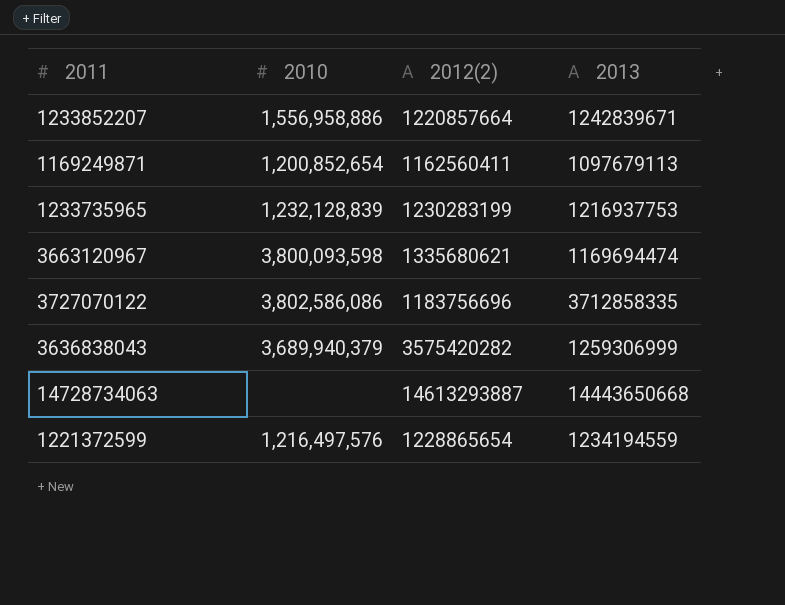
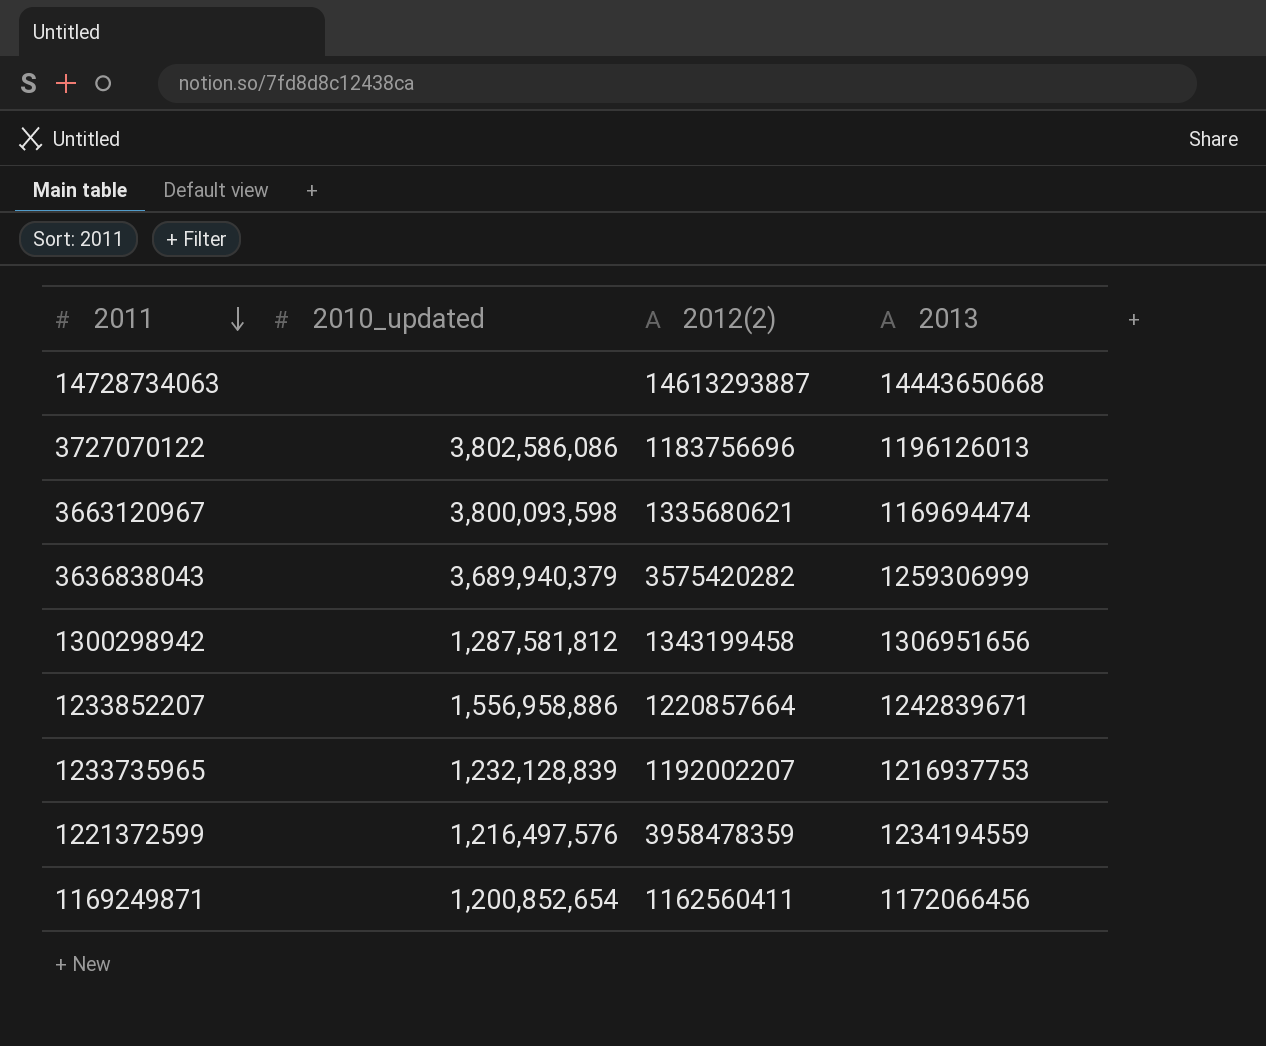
row order: none -> 2011 descending
column name: 2010 -> 2010_updated
3727070122 | 2013: 3712858335 -> 1196126013
row 1300298942: none -> 1,287,581,812 | 1343199458 | 1306951656
1233735965 | 2012(2): 1230283199 -> 1192002207
1221372599 | 2012(2): 1228865654 -> 3958478359
1169249871 | 2013: 1097679113 -> 1172066456

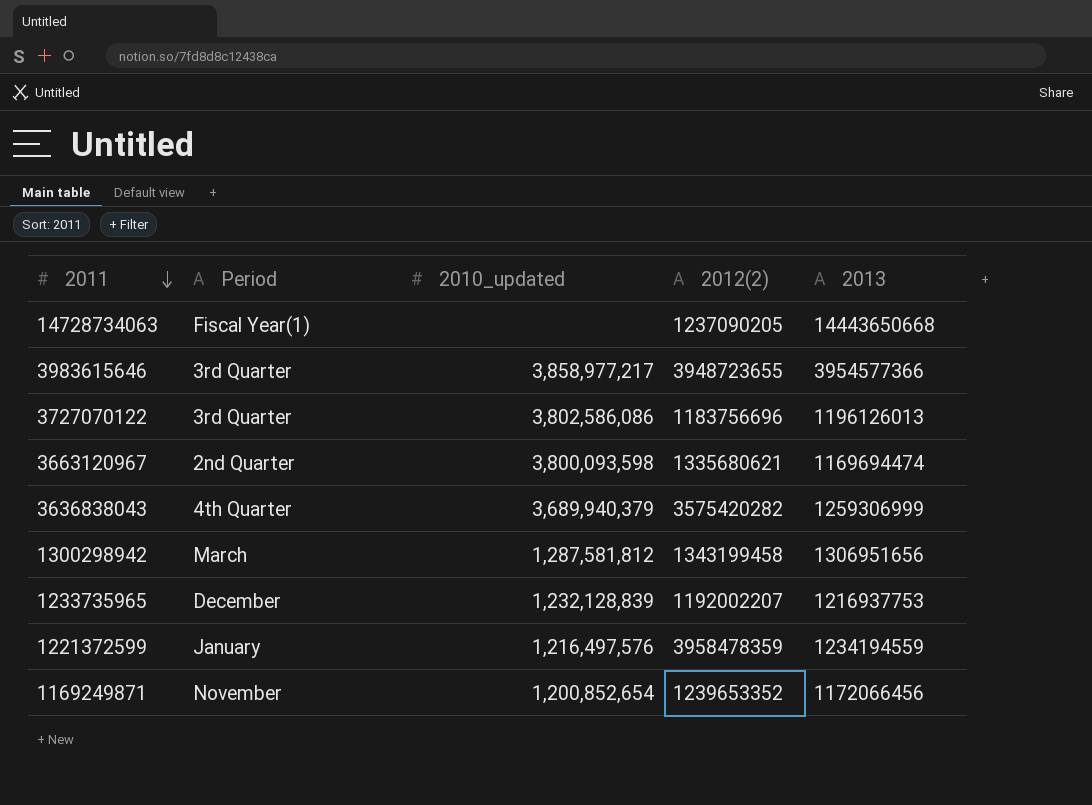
column Period | position: none -> 2
row 1233852207: 1,556,958,886 | 1220857664 | 1242839671 -> none
14728734063 | 2012(2): 14613293887 -> 1237090205
row 3983615646: none -> 3rd Quarter | 3,858,977,217 | 3948723655 | 3954577366
1169249871 | 2012(2): 1162560411 -> 1239653352

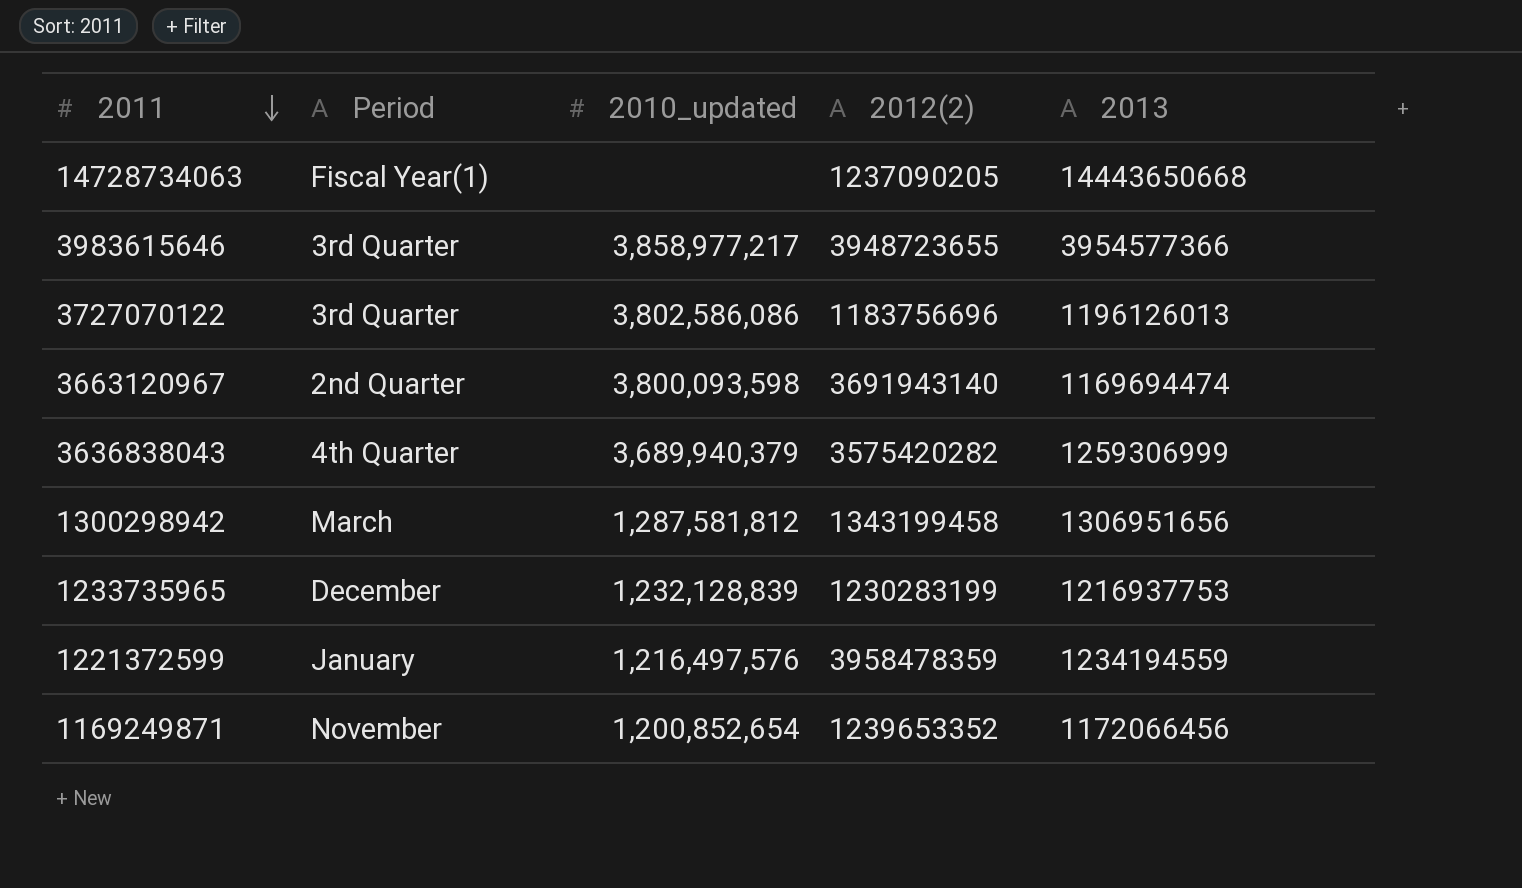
3663120967 | 2012(2): 1335680621 -> 3691943140
1233735965 | 2012(2): 1192002207 -> 1230283199

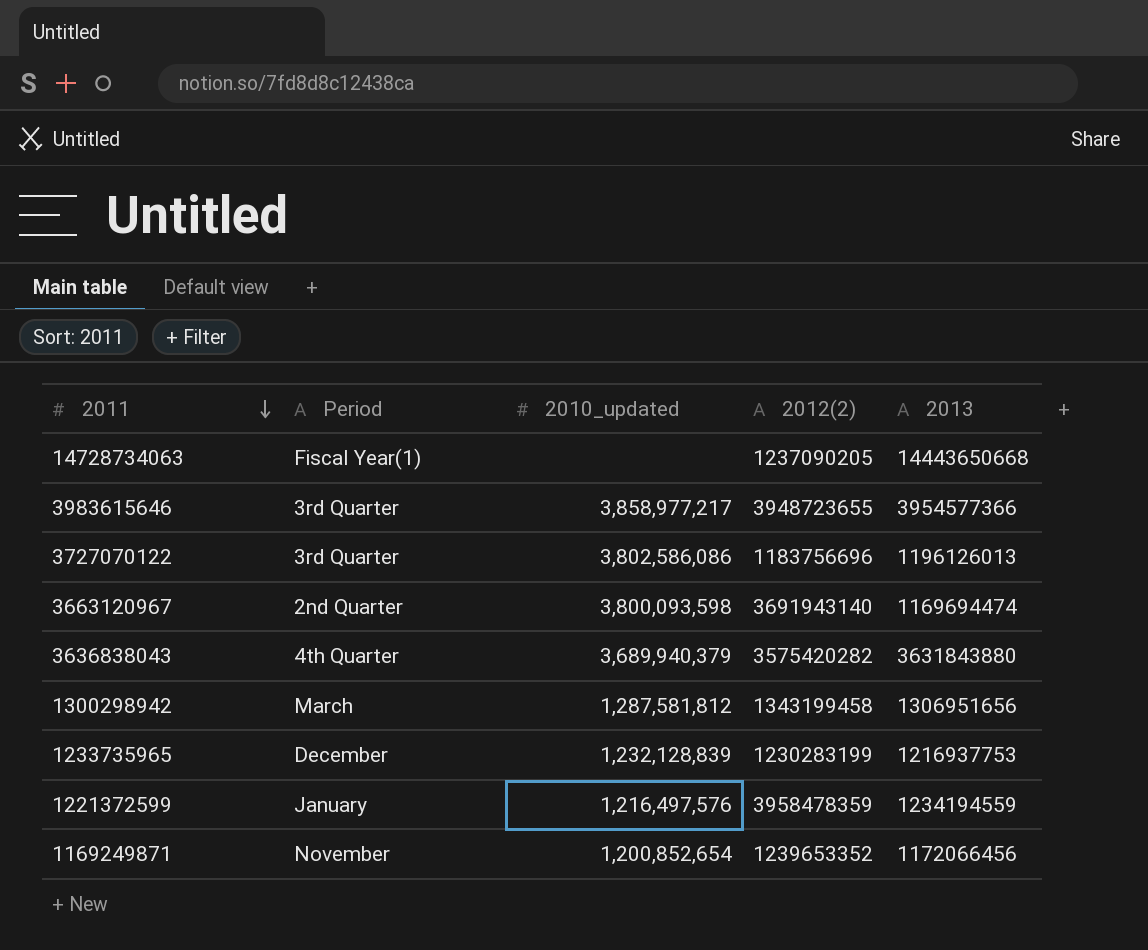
3636838043 | 2013: 1259306999 -> 3631843880

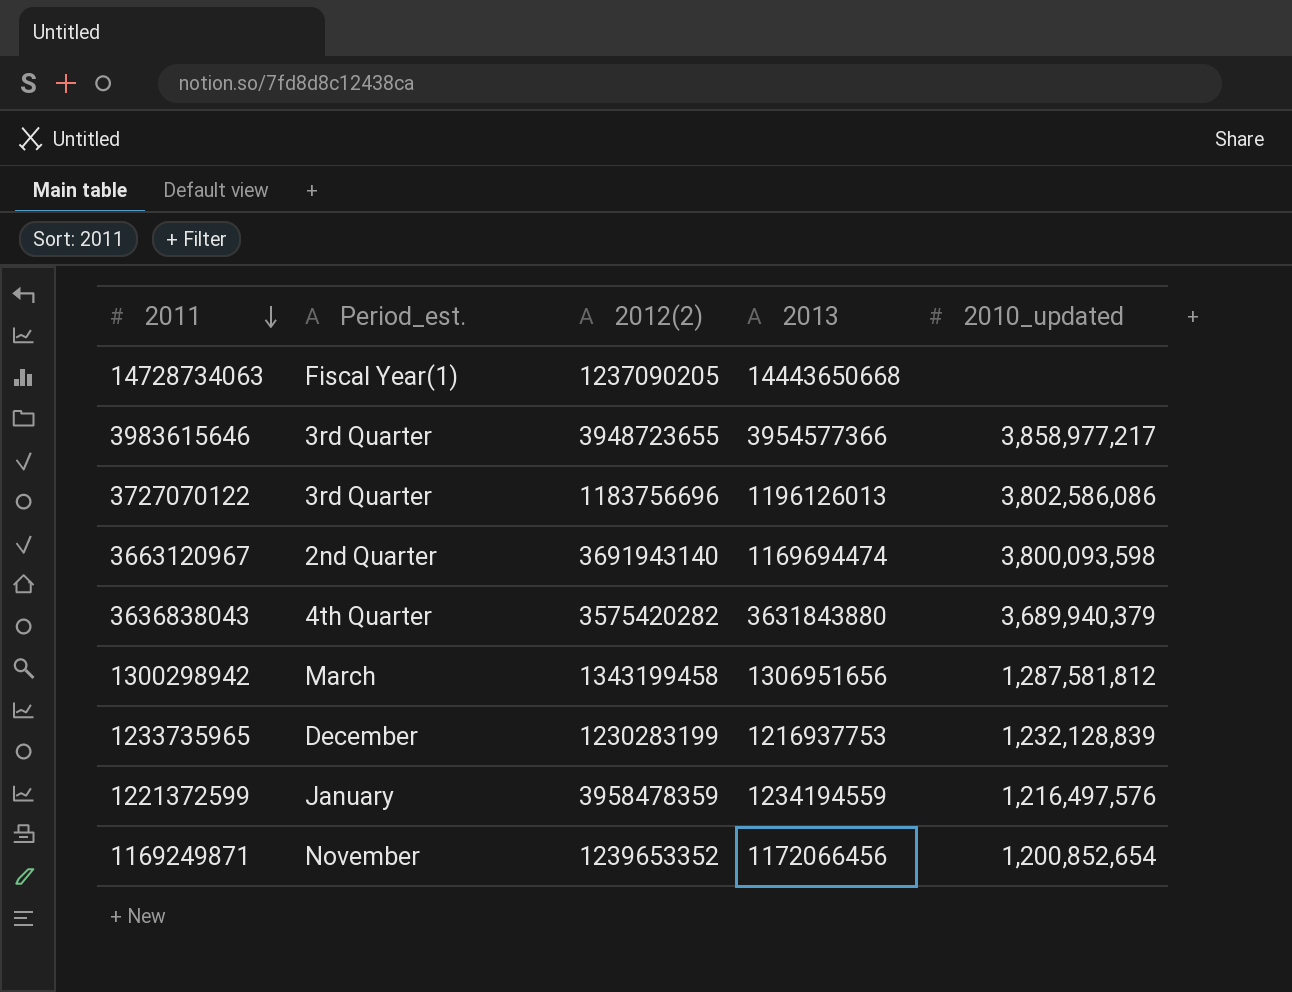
column name: Period -> Period_est.
column 2010_updated | position: 3 -> 5

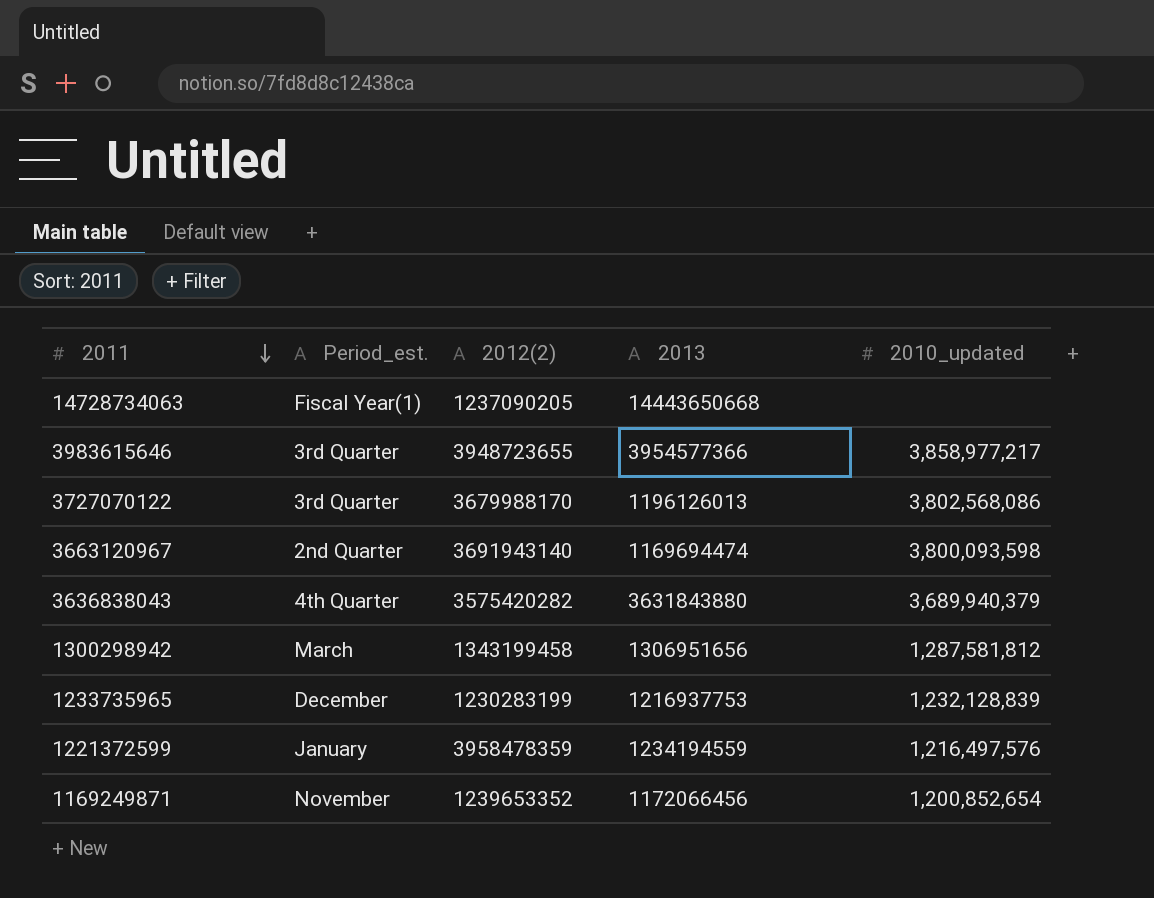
3727070122 | 2012(2): 1183756696 -> 3679988170
3727070122 | 2010_updated: 3,802,586,086 -> 3,802,568,086

